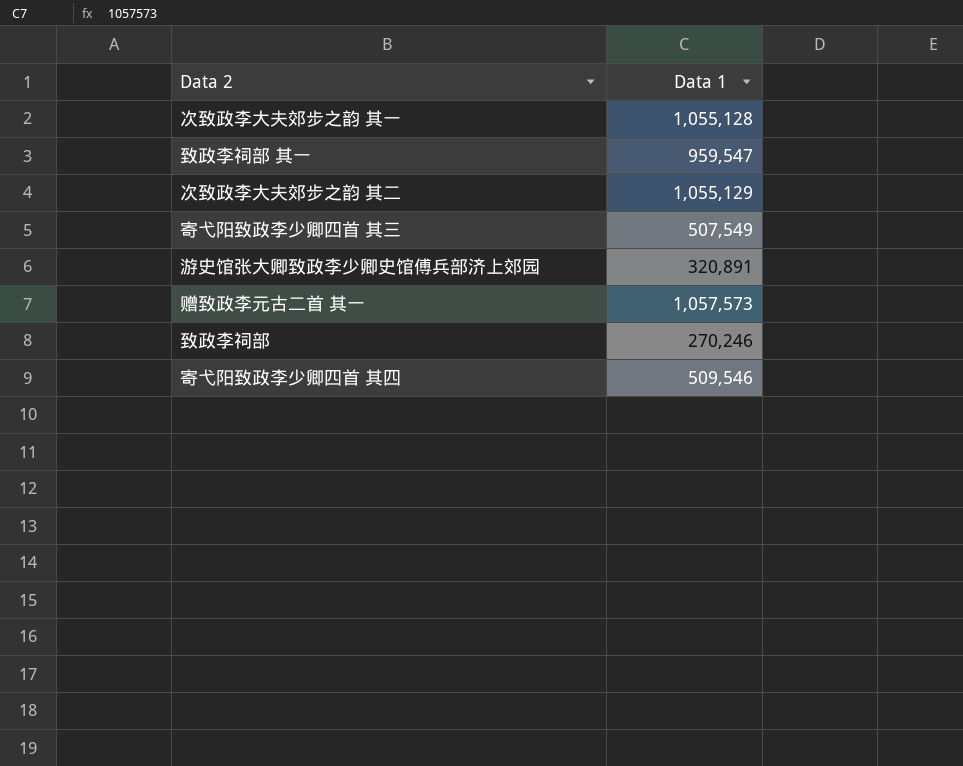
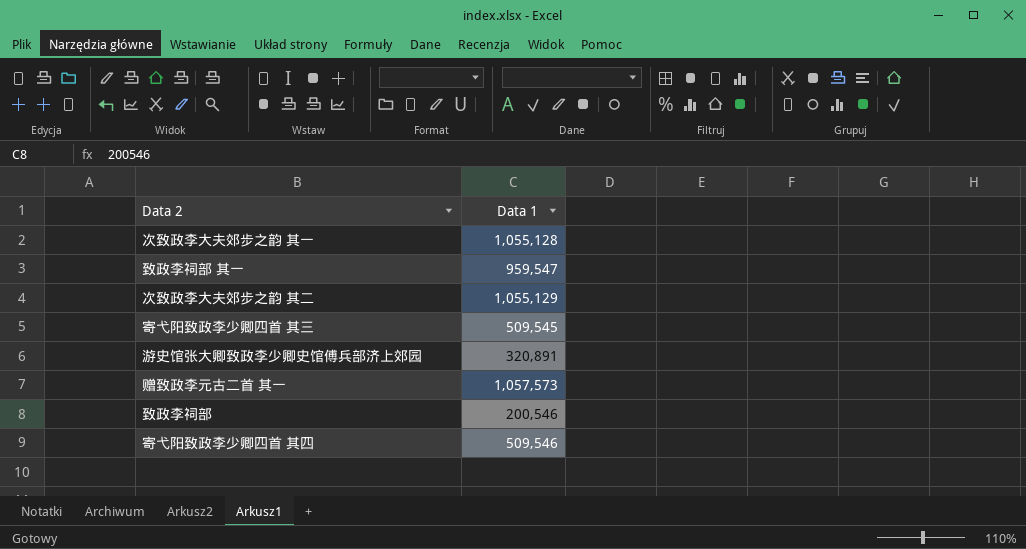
寄弋阳致政李少卿四首 其三 | Data 1: 507,549 -> 509,545
致政李祠部 | Data 1: 270,246 -> 200,546

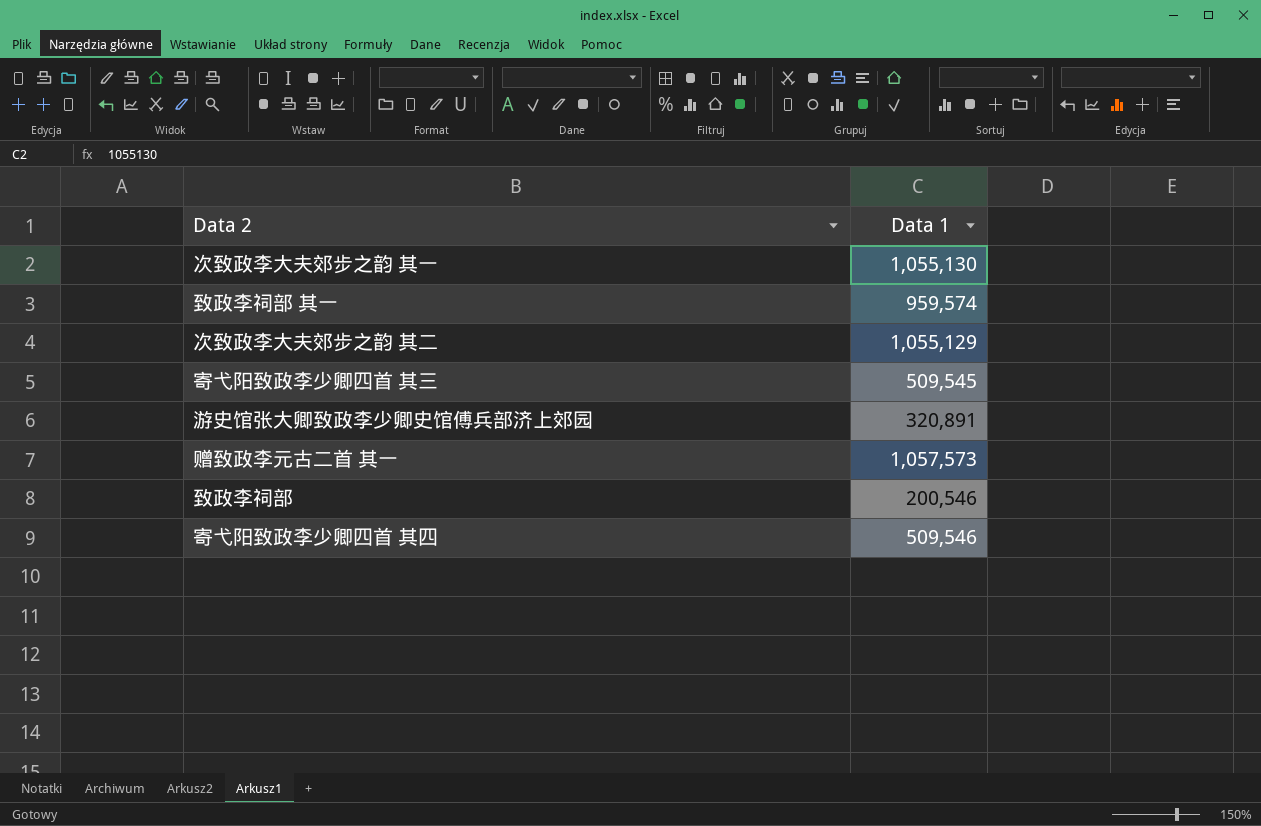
次致政李大夫郊步之韵 其一 | Data 1: 1,055,128 -> 1,055,130
致政李祠部 其一 | Data 1: 959,547 -> 959,574

